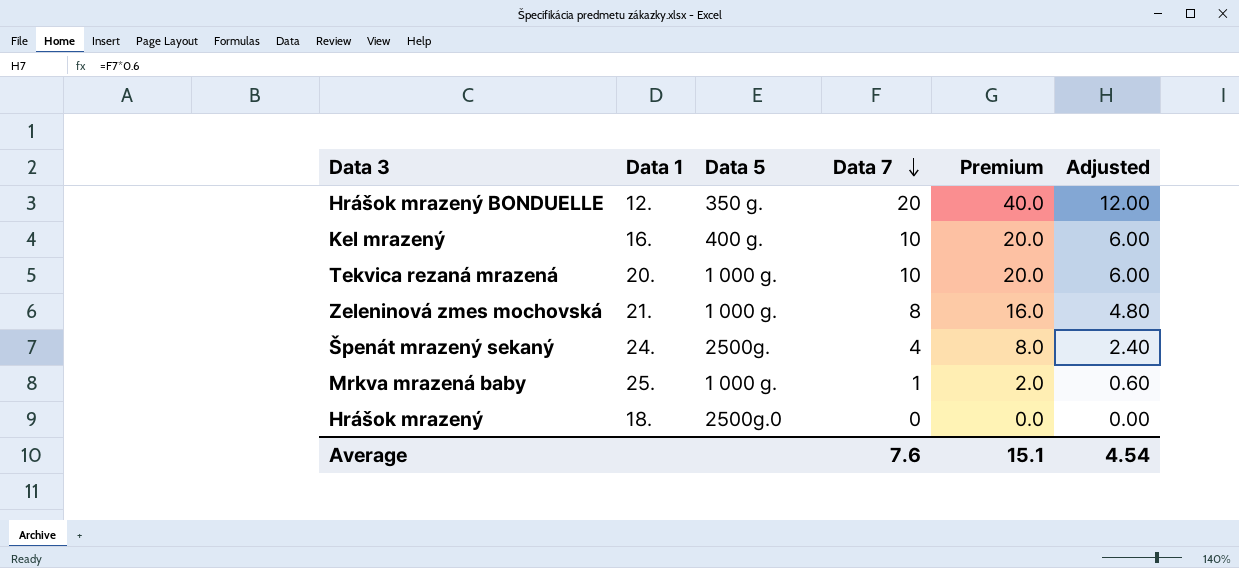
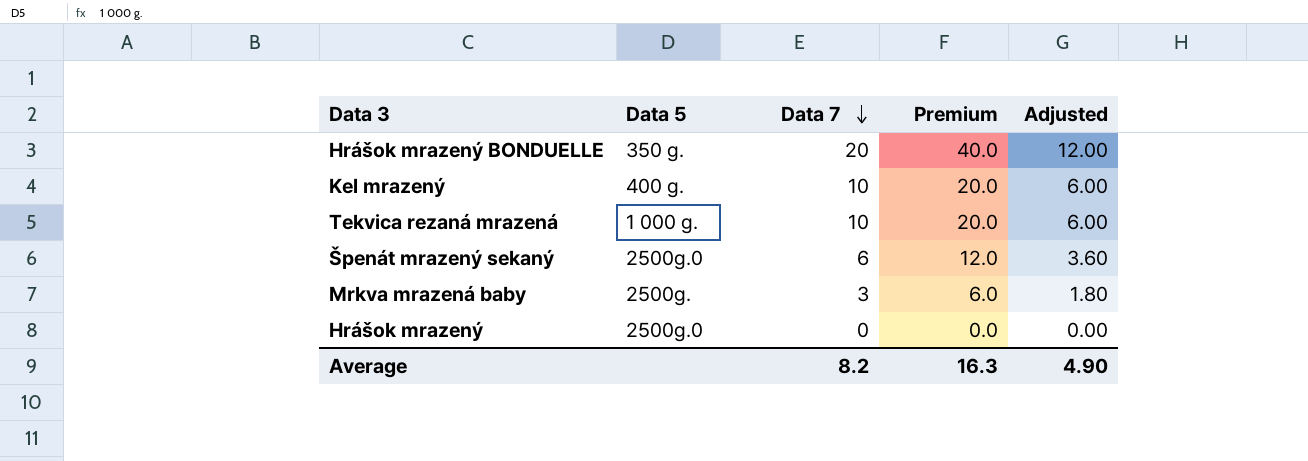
column Data 1 | position: 2 -> none
row Zeleninová zmes mochovská: 21. | 1 000 g. | 8 | 16.0 | 4.80 -> none
Špenát mrazený sekaný | Data 5: 2500g. -> 2500g.0
Špenát mrazený sekaný | Data 7: 4 -> 6
Špenát mrazený sekaný | Premium: 8.0 -> 12.0
Špenát mrazený sekaný | Adjusted: 2.40 -> 3.60
Mrkva mrazená baby | Data 5: 1 000 g. -> 2500g.
Mrkva mrazená baby | Data 7: 1 -> 3
Mrkva mrazená baby | Premium: 2.0 -> 6.0
Mrkva mrazená baby | Adjusted: 0.60 -> 1.80
Average | Data 7: 7.6 -> 8.2
Average | Premium: 15.1 -> 16.3
Average | Adjusted: 4.54 -> 4.90

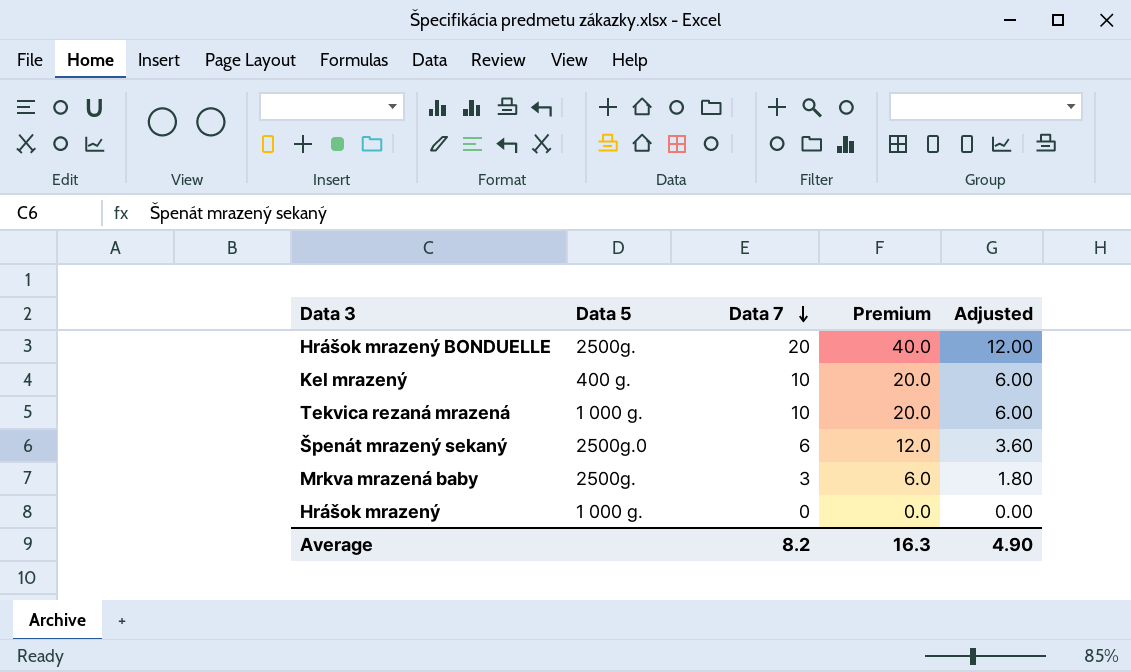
Hrášok mrazený BONDUELLE | Data 5: 350 g. -> 2500g.
Hrášok mrazený | Data 5: 2500g.0 -> 1 000 g.

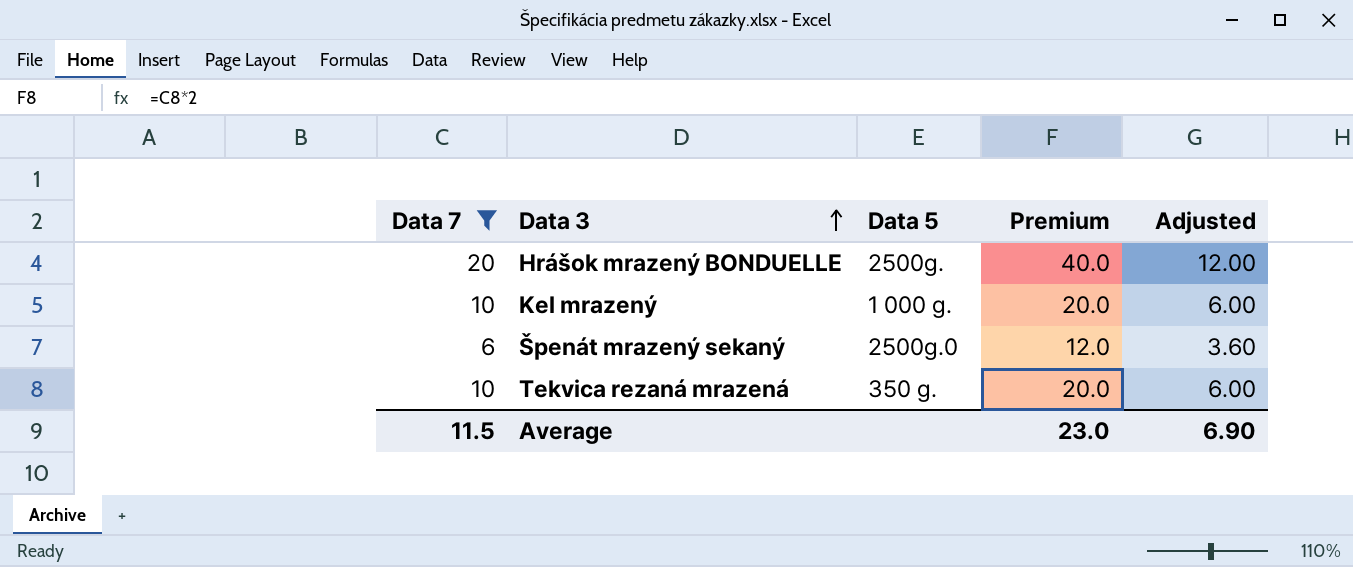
filter: none -> Data 7 >= 6
row order: Data 7 descending -> Data 3 ascending
column Data 7 | position: 3 -> 1
Kel mrazený | Data 5: 400 g. -> 1 000 g.
Tekvica rezaná mrazená | Data 5: 1 000 g. -> 350 g.
Average | Data 7: 8.2 -> 11.5
Average | Premium: 16.3 -> 23.0
Average | Adjusted: 4.90 -> 6.90

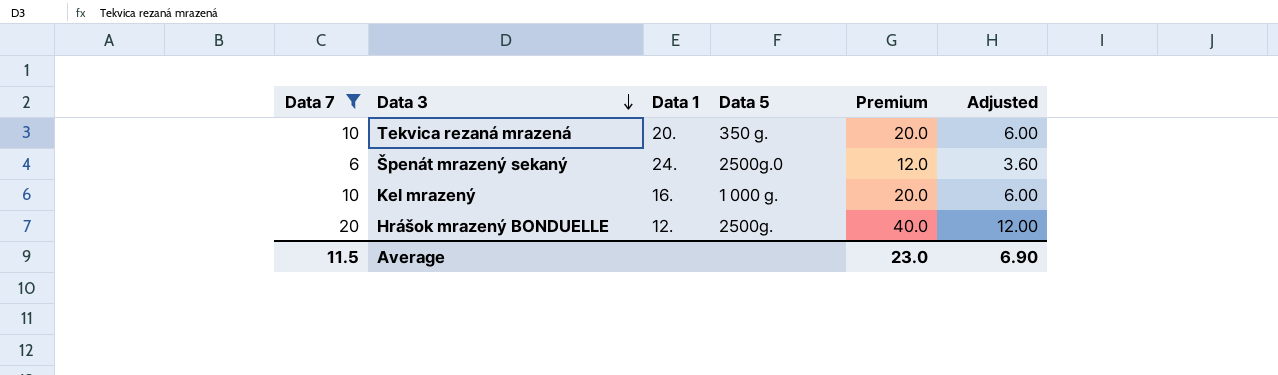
row order: Data 3 ascending -> Data 3 descending
column Data 1 | position: none -> 3

